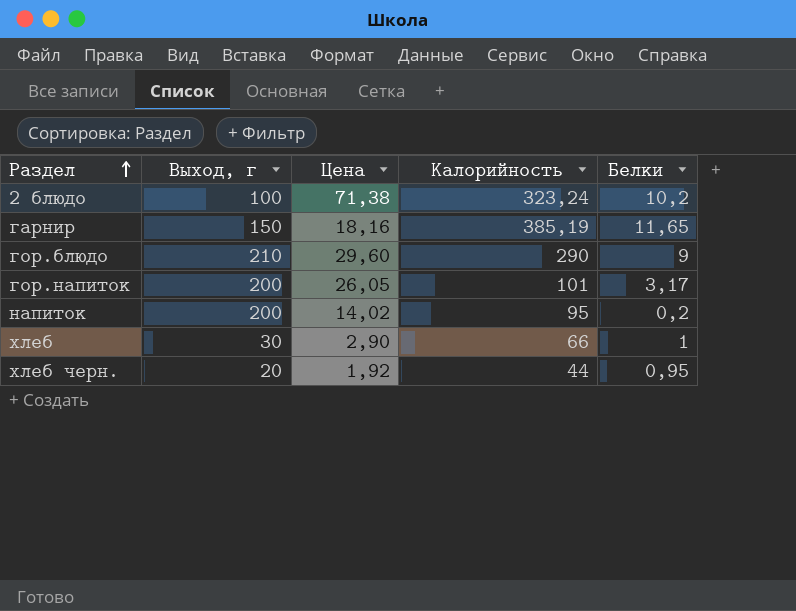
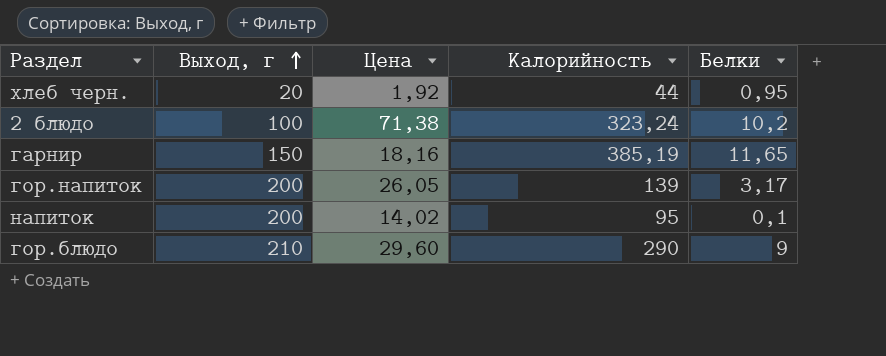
row order: Раздел ascending -> Выход, г ascending
row хлеб: 30 | 2,90 | 66 | 1 -> none
гор.напиток | Калорийность: 101 -> 139
напиток | Белки: 0,2 -> 0,1

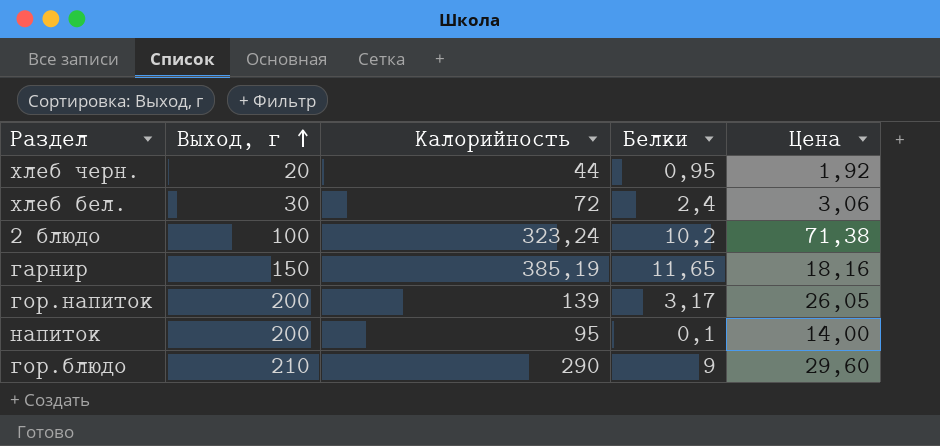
column Цена | position: 3 -> 5
row хлеб бел.: none -> 30 | 72 | 2,4 | 3,06
напиток | Цена: 14,02 -> 14,00

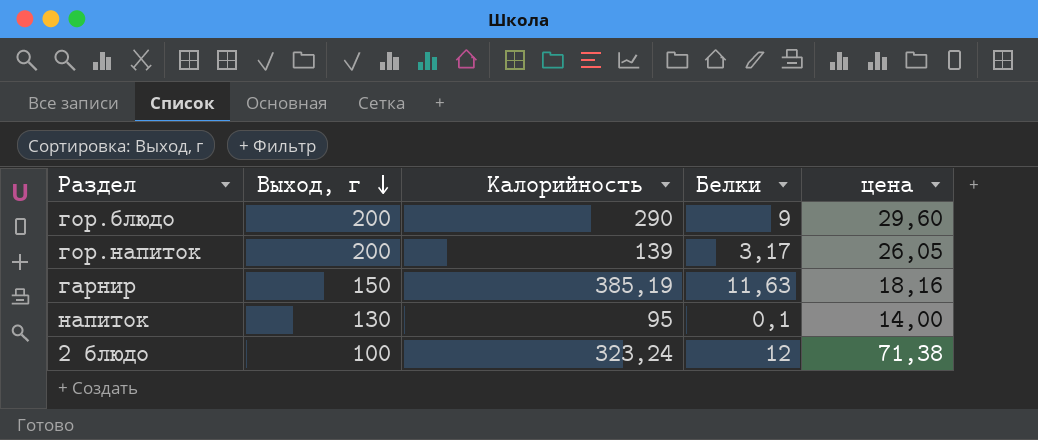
row order: Выход, г ascending -> Выход, г descending
column name: Цена -> цена
row хлеб черн.: 20 | 44 | 0,95 | 1,92 -> none
row хлеб бел.: 30 | 72 | 2,4 | 3,06 -> none
гор.блюдо | Выход, г: 210 -> 200
гарнир | Белки: 11,65 -> 11,63
напиток | Выход, г: 200 -> 130
2 блюдо | Белки: 10,2 -> 12

